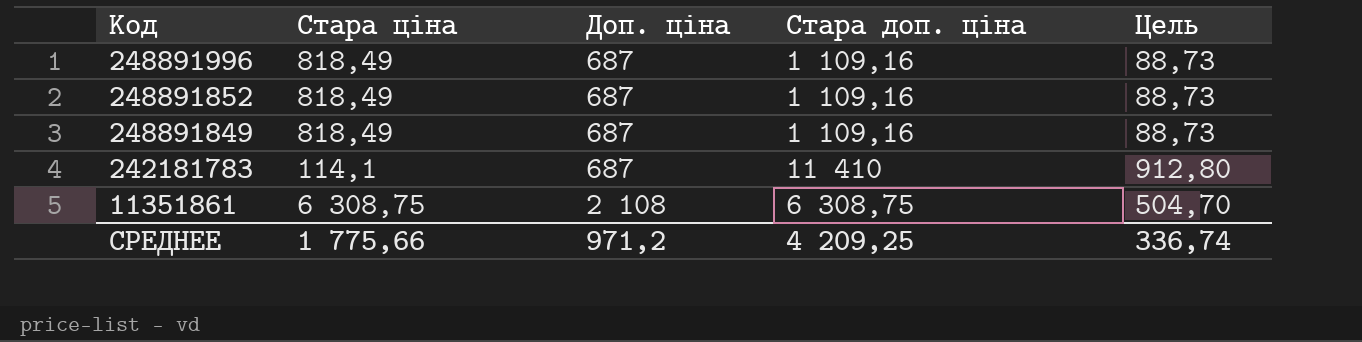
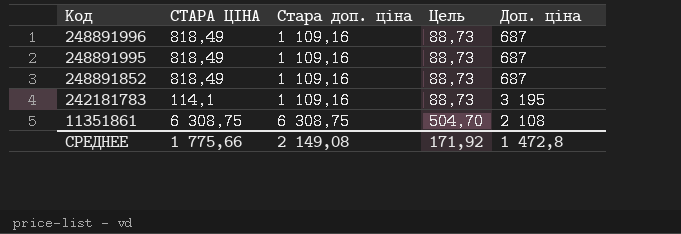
column name: Стара ціна -> СТАРА ЦІНА
column Доп. ціна | position: 3 -> 5
row 248891849: 818,49 | 687 | 1 109,16 | 88,73 -> none
row 248891995: none -> 818,49 | 1 109,16 | 88,73 | 687
242181783 | Стара доп. ціна: 11 410 -> 1 109,16
242181783 | Цель: 912,80 -> 88,73
242181783 | Доп. ціна: 687 -> 3 195
СРЕДНЕЕ | Стара доп. ціна: 4 209,25 -> 2 149,08
СРЕДНЕЕ | Цель: 336,74 -> 171,92
СРЕДНЕЕ | Доп. ціна: 971,2 -> 1 472,8

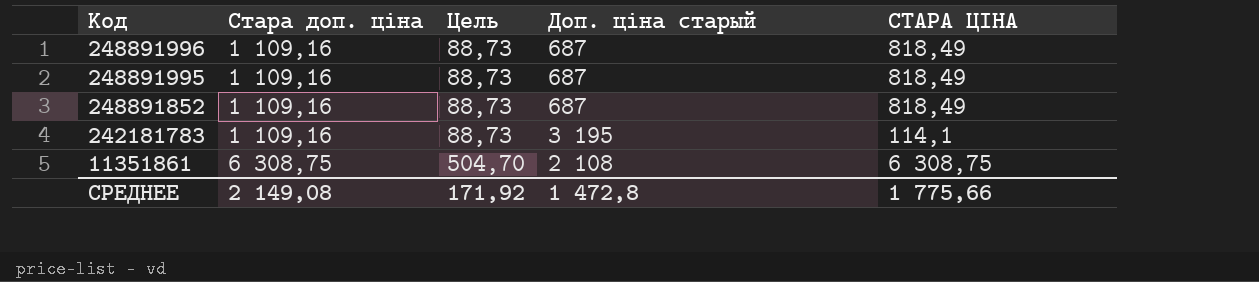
column name: Доп. ціна -> Доп. ціна старый
column СТАРА ЦІНА | position: 2 -> 5

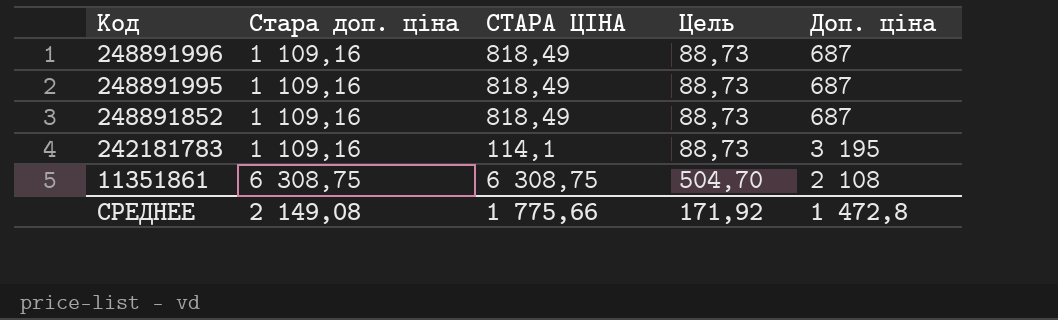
column СТАРА ЦІНА | position: 5 -> 3
column name: Доп. ціна старый -> Доп. ціна

